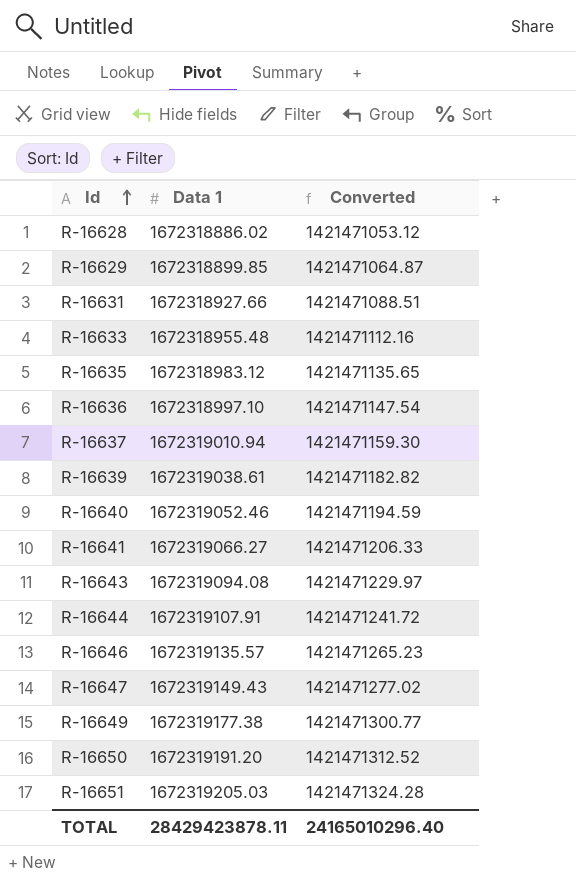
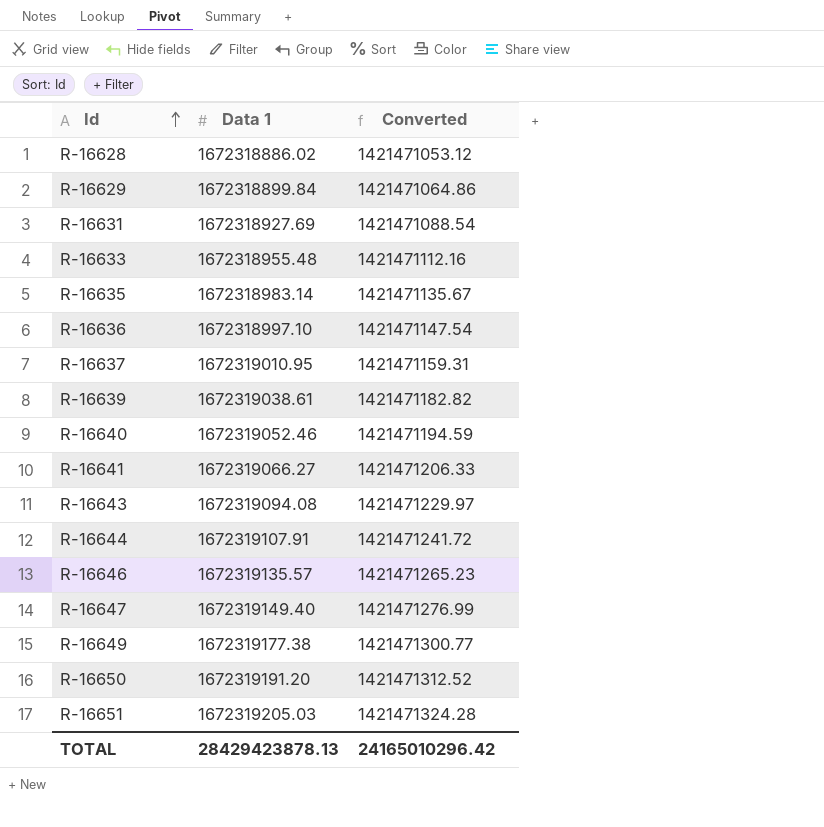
R-16629 | Data 1: 1672318899.85 -> 1672318899.84
R-16629 | Converted: 1421471064.87 -> 1421471064.86
R-16631 | Data 1: 1672318927.66 -> 1672318927.69
R-16631 | Converted: 1421471088.51 -> 1421471088.54
R-16635 | Data 1: 1672318983.12 -> 1672318983.14
R-16635 | Converted: 1421471135.65 -> 1421471135.67
R-16637 | Data 1: 1672319010.94 -> 1672319010.95
R-16637 | Converted: 1421471159.30 -> 1421471159.31
R-16647 | Data 1: 1672319149.43 -> 1672319149.40
R-16647 | Converted: 1421471277.02 -> 1421471276.99
TOTAL | Data 1: 28429423878.11 -> 28429423878.13
TOTAL | Converted: 24165010296.40 -> 24165010296.42

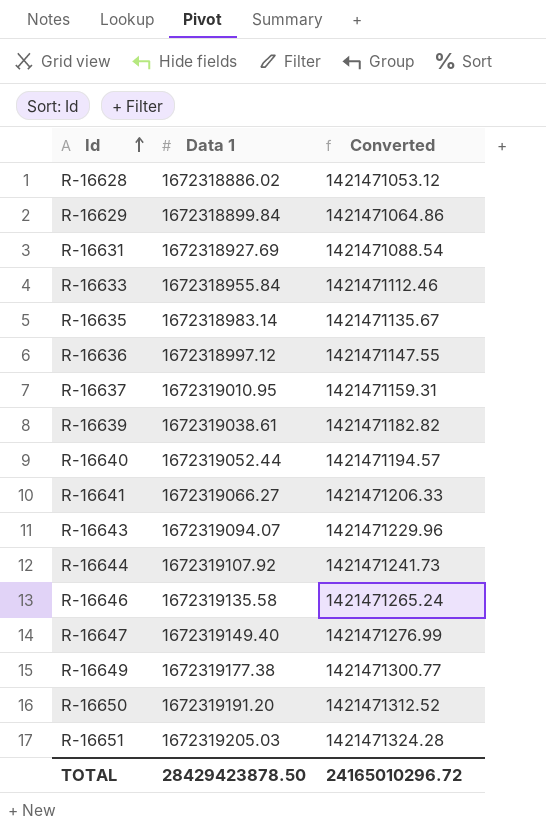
R-16633 | Data 1: 1672318955.48 -> 1672318955.84
R-16633 | Converted: 1421471112.16 -> 1421471112.46
R-16636 | Data 1: 1672318997.10 -> 1672318997.12
R-16636 | Converted: 1421471147.54 -> 1421471147.55
R-16640 | Data 1: 1672319052.46 -> 1672319052.44
R-16640 | Converted: 1421471194.59 -> 1421471194.57
R-16643 | Data 1: 1672319094.08 -> 1672319094.07
R-16643 | Converted: 1421471229.97 -> 1421471229.96
R-16644 | Data 1: 1672319107.91 -> 1672319107.92
R-16644 | Converted: 1421471241.72 -> 1421471241.73
R-16646 | Data 1: 1672319135.57 -> 1672319135.58
R-16646 | Converted: 1421471265.23 -> 1421471265.24
TOTAL | Data 1: 28429423878.13 -> 28429423878.50
TOTAL | Converted: 24165010296.42 -> 24165010296.72

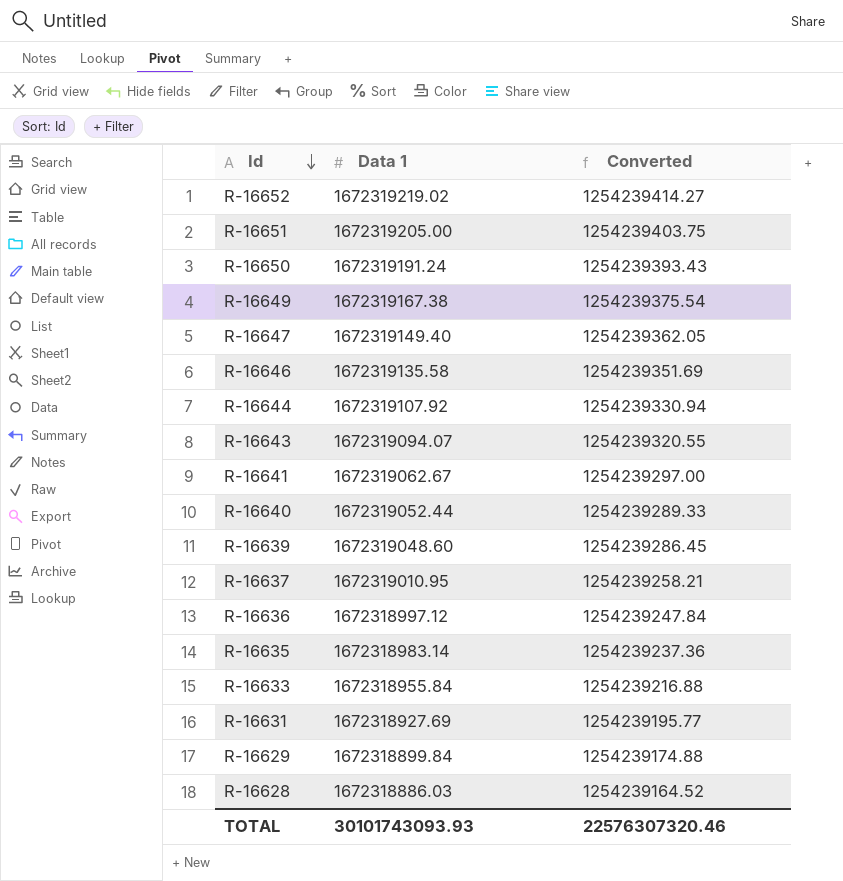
row order: Id ascending -> Id descending
column Converted | formula: [Data 1] * 0.85 -> [Data 1] * 0.75
row R-16652: none -> 1672319219.02 | 1254239414.27
R-16651 | Data 1: 1672319205.03 -> 1672319205.00
R-16650 | Data 1: 1672319191.20 -> 1672319191.24
R-16649 | Data 1: 1672319177.38 -> 1672319167.38
R-16641 | Data 1: 1672319066.27 -> 1672319062.67
R-16639 | Data 1: 1672319038.61 -> 1672319048.60
R-16628 | Data 1: 1672318886.02 -> 1672318886.03
TOTAL | Data 1: 28429423878.50 -> 30101743093.93
TOTAL | Converted: 24165010296.72 -> 22576307320.46

